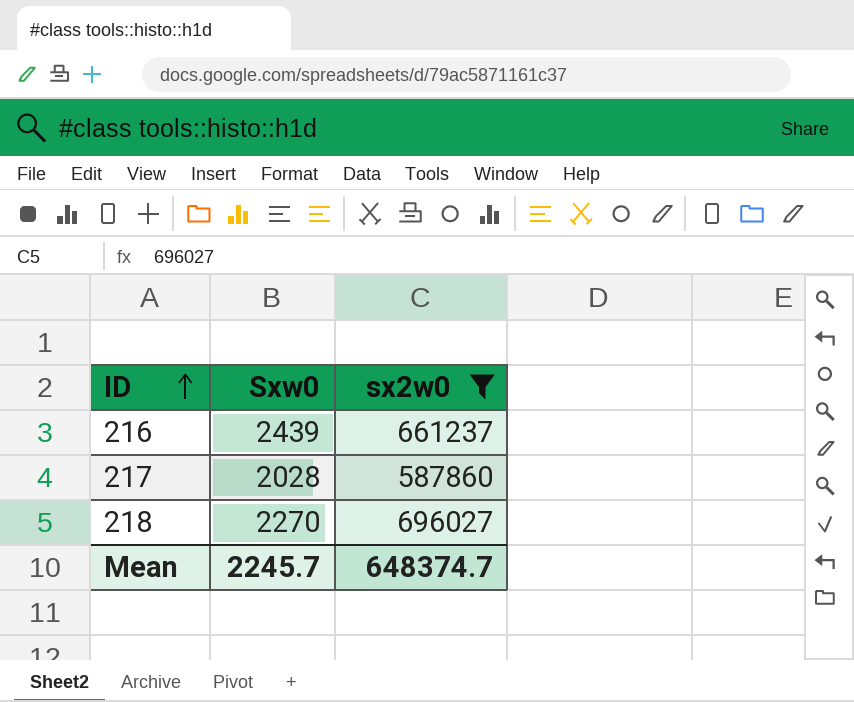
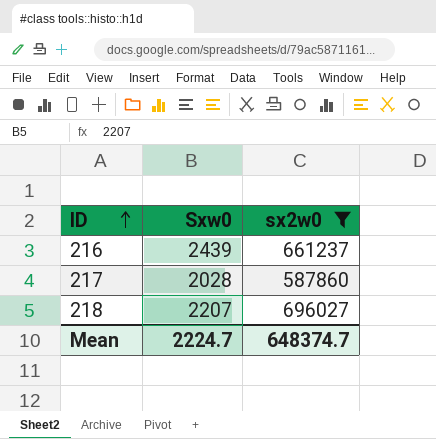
218 | Sxw0: 2270 -> 2207
Mean | Sxw0: 2245.7 -> 2224.7

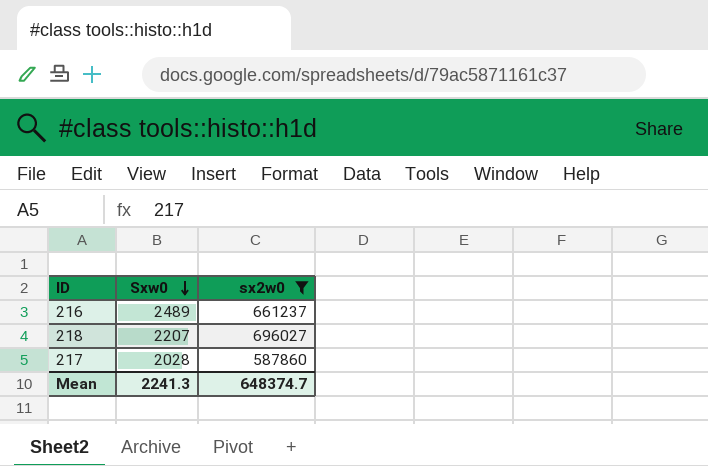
row order: ID ascending -> Sxw0 descending
216 | Sxw0: 2439 -> 2489
Mean | Sxw0: 2224.7 -> 2241.3

